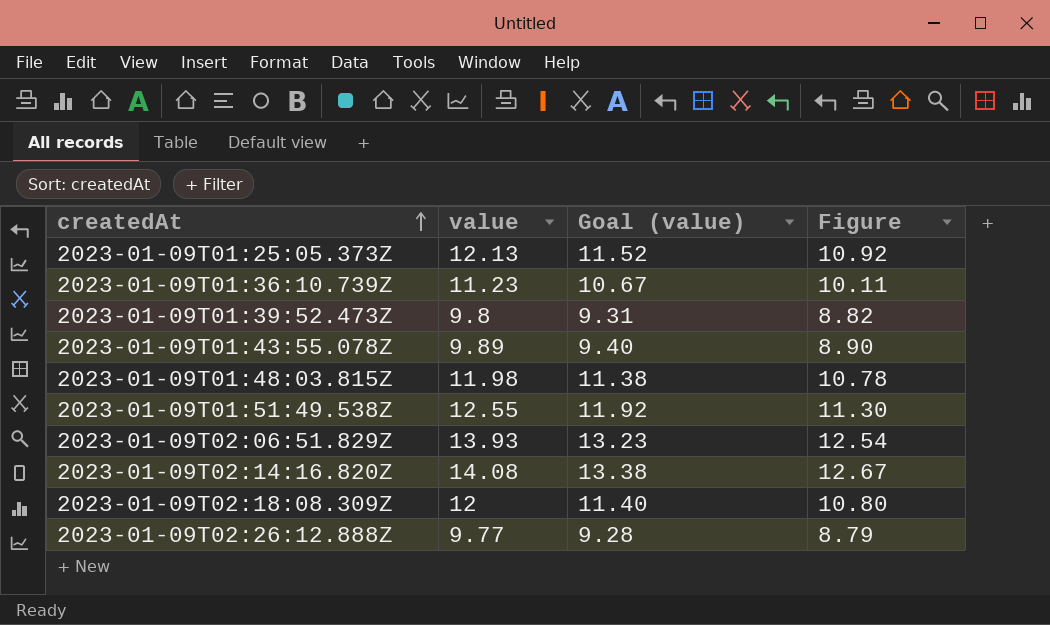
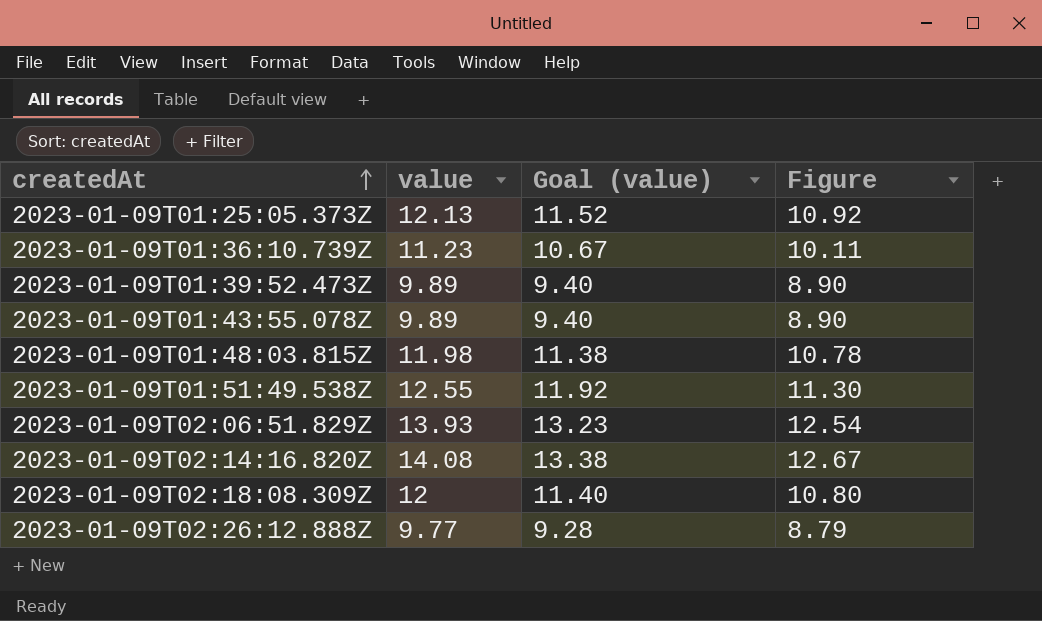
2023-01-09T01:39:52.473Z | value: 9.8 -> 9.89
2023-01-09T01:39:52.473Z | Goal (value): 9.31 -> 9.40
2023-01-09T01:39:52.473Z | Figure: 8.82 -> 8.90

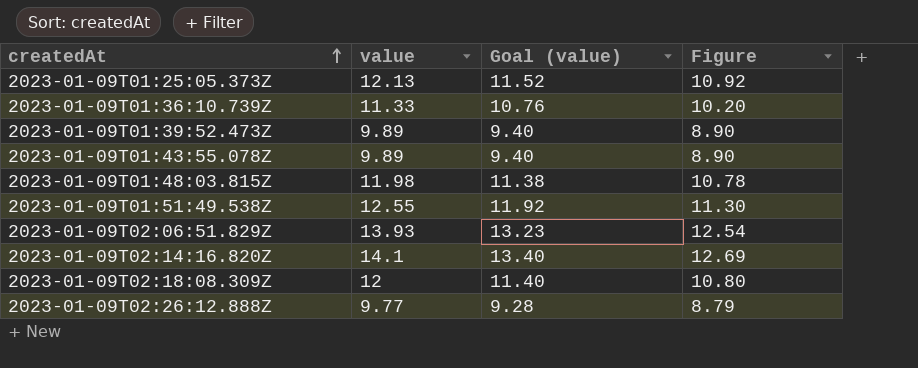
2023-01-09T01:36:10.739Z | value: 11.23 -> 11.33
2023-01-09T01:36:10.739Z | Goal (value): 10.67 -> 10.76
2023-01-09T01:36:10.739Z | Figure: 10.11 -> 10.20
2023-01-09T02:14:16.820Z | value: 14.08 -> 14.1
2023-01-09T02:14:16.820Z | Goal (value): 13.38 -> 13.40
2023-01-09T02:14:16.820Z | Figure: 12.67 -> 12.69

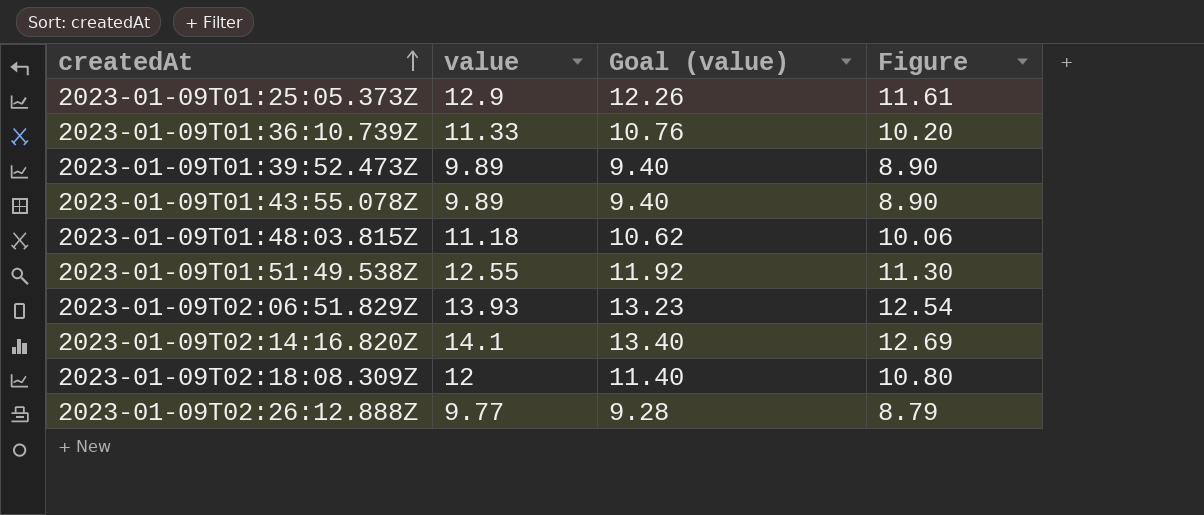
2023-01-09T01:25:05.373Z | value: 12.13 -> 12.9
2023-01-09T01:25:05.373Z | Goal (value): 11.52 -> 12.26
2023-01-09T01:25:05.373Z | Figure: 10.92 -> 11.61
2023-01-09T01:48:03.815Z | value: 11.98 -> 11.18
2023-01-09T01:48:03.815Z | Goal (value): 11.38 -> 10.62
2023-01-09T01:48:03.815Z | Figure: 10.78 -> 10.06

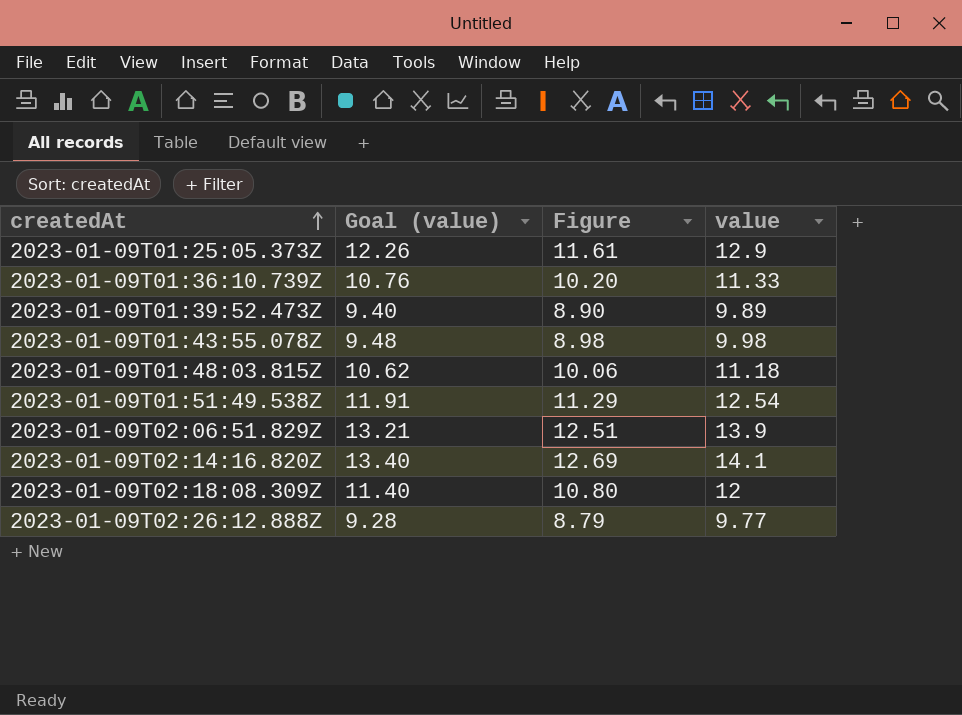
column value | position: 2 -> 4
2023-01-09T01:43:55.078Z | Goal (value): 9.40 -> 9.48
2023-01-09T01:43:55.078Z | Figure: 8.90 -> 8.98
2023-01-09T01:43:55.078Z | value: 9.89 -> 9.98
2023-01-09T01:51:49.538Z | Goal (value): 11.92 -> 11.91
2023-01-09T01:51:49.538Z | Figure: 11.30 -> 11.29
2023-01-09T01:51:49.538Z | value: 12.55 -> 12.54
2023-01-09T02:06:51.829Z | Goal (value): 13.23 -> 13.21
2023-01-09T02:06:51.829Z | Figure: 12.54 -> 12.51
2023-01-09T02:06:51.829Z | value: 13.93 -> 13.9

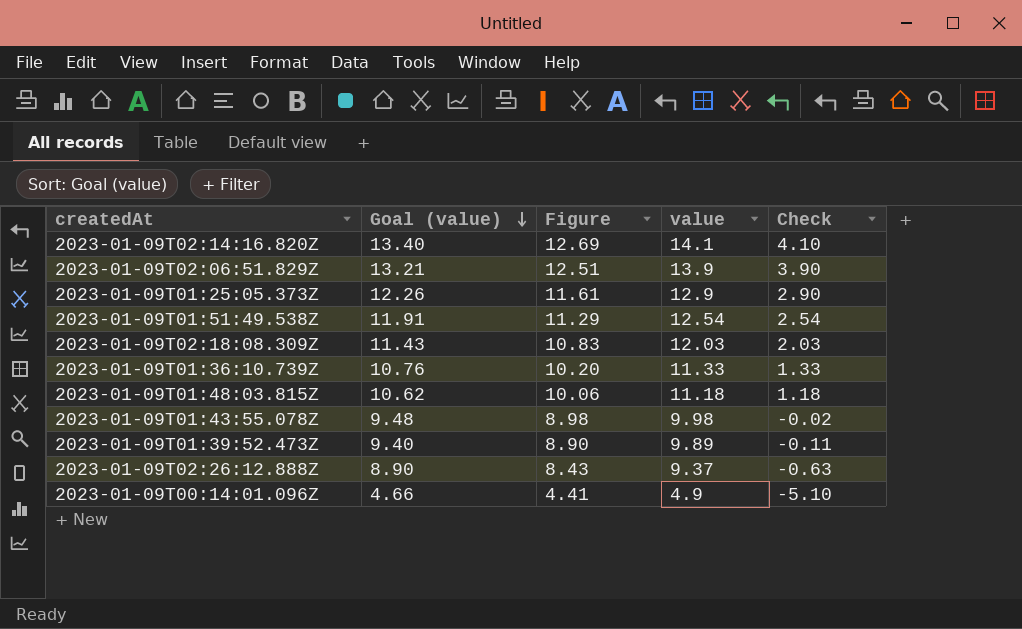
row order: createdAt ascending -> Goal (value) descending
column Check | formula: none -> [value] - 10
2023-01-09T02:18:08.309Z | Goal (value): 11.40 -> 11.43
2023-01-09T02:18:08.309Z | Figure: 10.80 -> 10.83
2023-01-09T02:18:08.309Z | value: 12 -> 12.03
2023-01-09T02:26:12.888Z | Goal (value): 9.28 -> 8.90
2023-01-09T02:26:12.888Z | Figure: 8.79 -> 8.43
2023-01-09T02:26:12.888Z | value: 9.77 -> 9.37
row 2023-01-09T00:14:01.096Z: none -> 4.66 | 4.41 | 4.9 | -5.10

